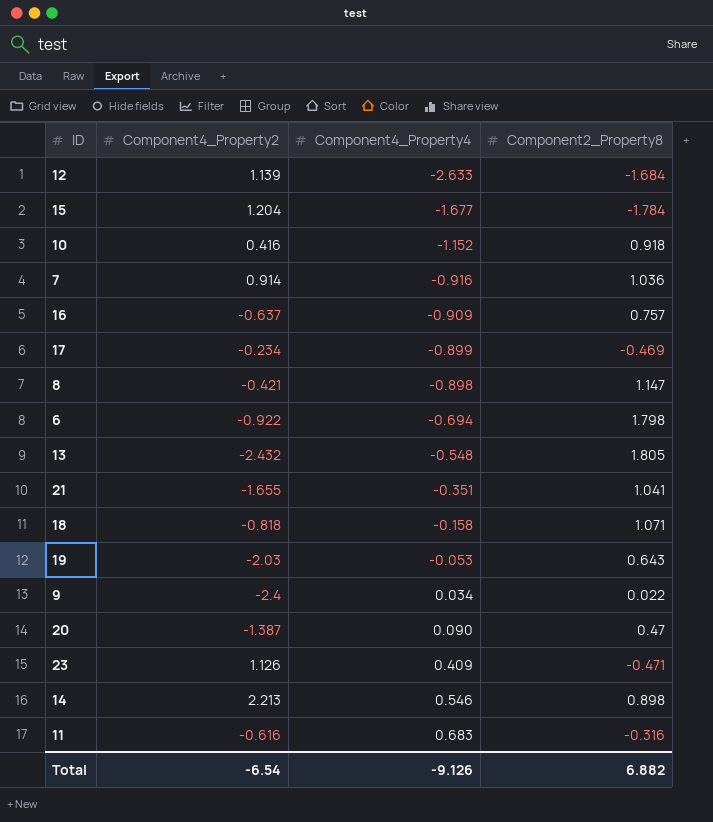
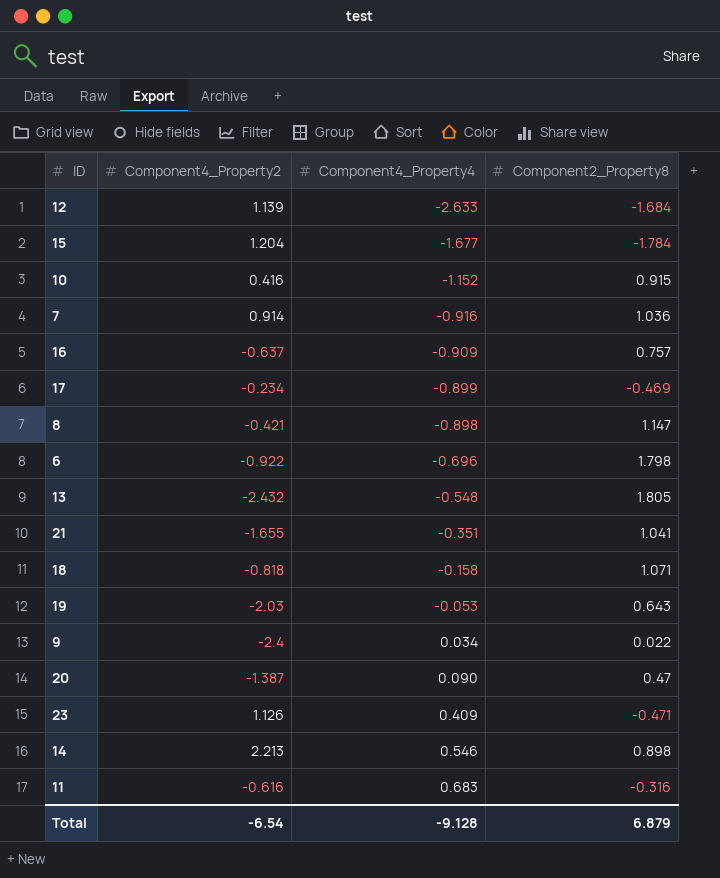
10 | Component2_Property8: 0.918 -> 0.915
6 | Component4_Property4: -0.694 -> -0.696
Total | Component4_Property4: -9.126 -> -9.128
Total | Component2_Property8: 6.882 -> 6.879

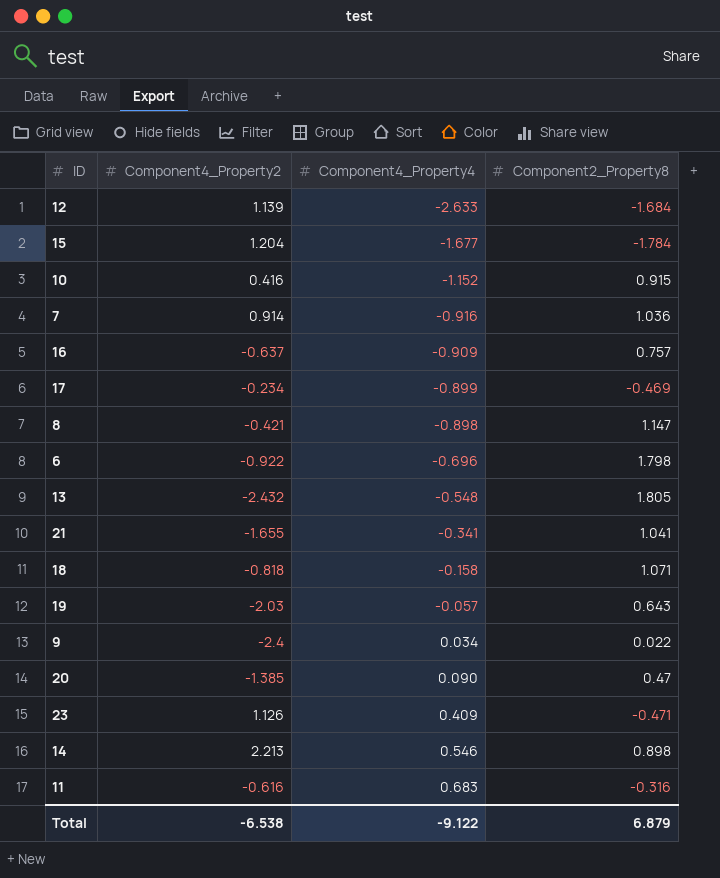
21 | Component4_Property4: -0.351 -> -0.341
19 | Component4_Property4: -0.053 -> -0.057
20 | Component4_Property2: -1.387 -> -1.385
Total | Component4_Property2: -6.54 -> -6.538
Total | Component4_Property4: -9.128 -> -9.122

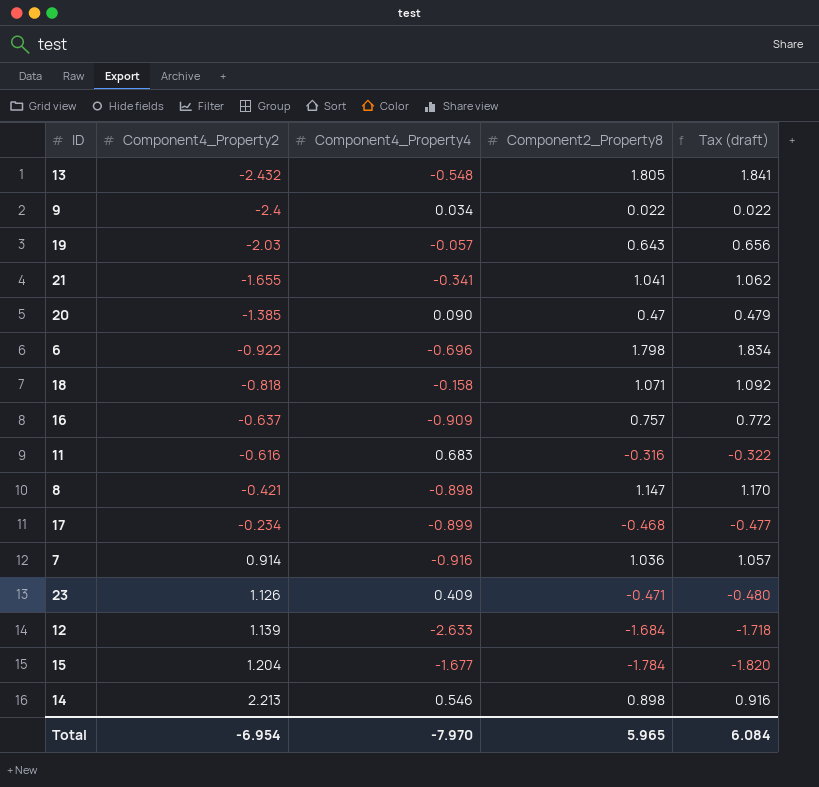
row order: Component4_Property4 ascending -> Component4_Property2 ascending
column Tax (draft) | formula: none -> [Component2_Property8] * 1.02
row 10: 0.416 | -1.152 | 0.915 -> none
17 | Component2_Property8: -0.469 -> -0.468
Total | Component4_Property2: -6.538 -> -6.954
Total | Component4_Property4: -9.122 -> -7.970
Total | Component2_Property8: 6.879 -> 5.965

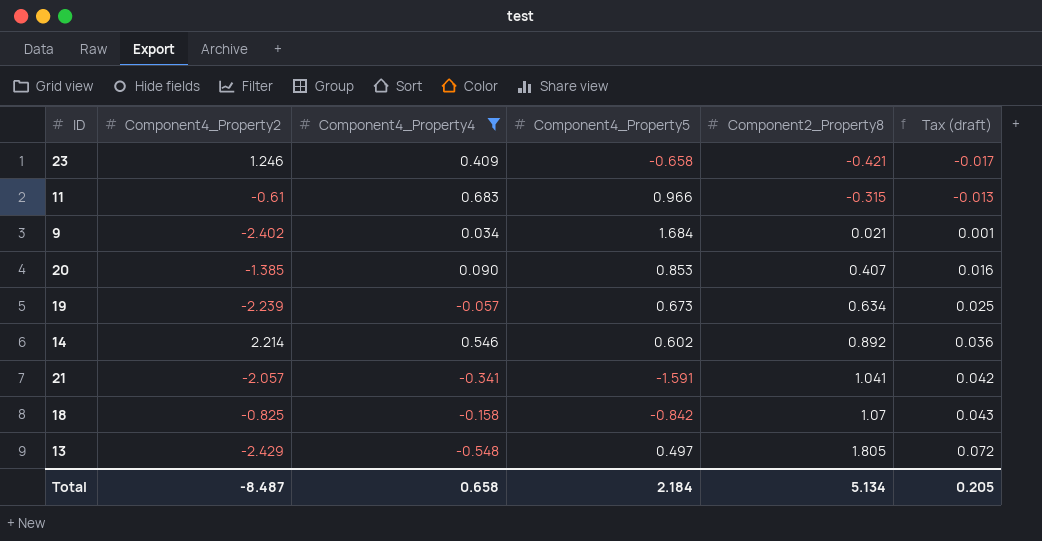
filter: none -> Component4_Property4 >= -0.548
row order: Component4_Property2 ascending -> Component2_Property8 ascending
column Component4_Property5 | position: none -> 4
column Tax (draft) | formula: [Component2_Property8] * 1.02 -> [Component2_Property8] * 0.04
23 | Component4_Property2: 1.126 -> 1.246
23 | Component2_Property8: -0.471 -> -0.421
11 | Component4_Property2: -0.616 -> -0.61
11 | Component2_Property8: -0.316 -> -0.315
9 | Component4_Property2: -2.4 -> -2.402
9 | Component2_Property8: 0.022 -> 0.021
20 | Component2_Property8: 0.47 -> 0.407
19 | Component4_Property2: -2.03 -> -2.239
19 | Component2_Property8: 0.643 -> 0.634
14 | Component4_Property2: 2.213 -> 2.214
14 | Component2_Property8: 0.898 -> 0.892
21 | Component4_Property2: -1.655 -> -2.057
18 | Component4_Property2: -0.818 -> -0.825
18 | Component2_Property8: 1.071 -> 1.07
13 | Component4_Property2: -2.432 -> -2.429
Total | Component4_Property2: -6.954 -> -8.487
Total | Component4_Property4: -7.970 -> 0.658
Total | Component2_Property8: 5.965 -> 5.134
Total | Tax (draft): 6.084 -> 0.205

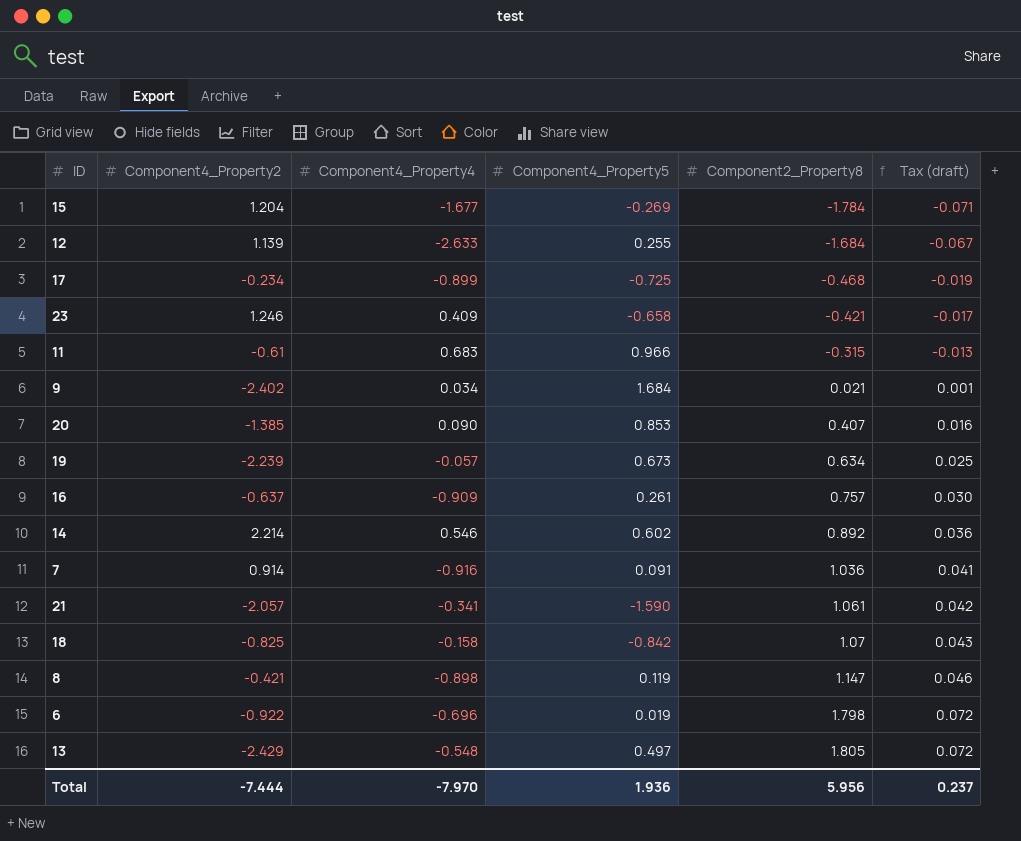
filter: Component4_Property4 >= -0.548 -> none
21 | Component4_Property5: -1.591 -> -1.590
21 | Component2_Property8: 1.041 -> 1.061
Total | Component4_Property2: -8.487 -> -7.444
Total | Component4_Property4: 0.658 -> -7.970
Total | Component4_Property5: 2.184 -> 1.936
Total | Component2_Property8: 5.134 -> 5.956
Total | Tax (draft): 0.205 -> 0.237

